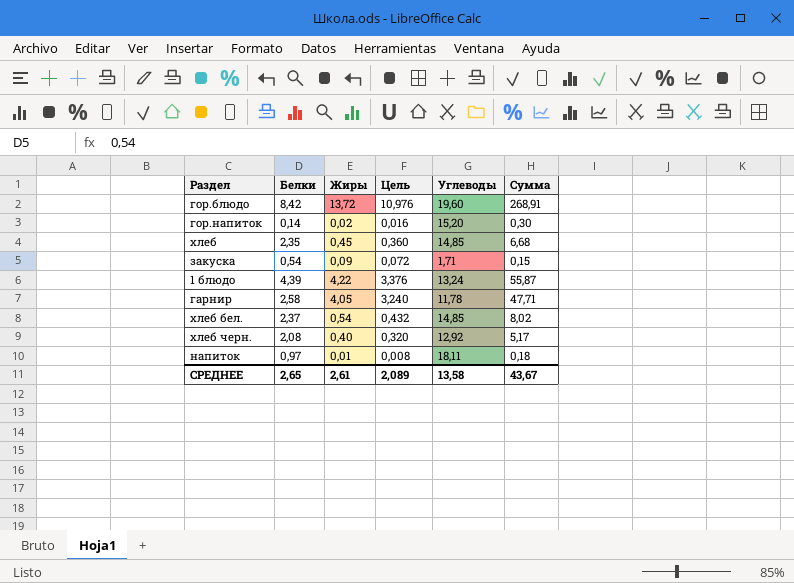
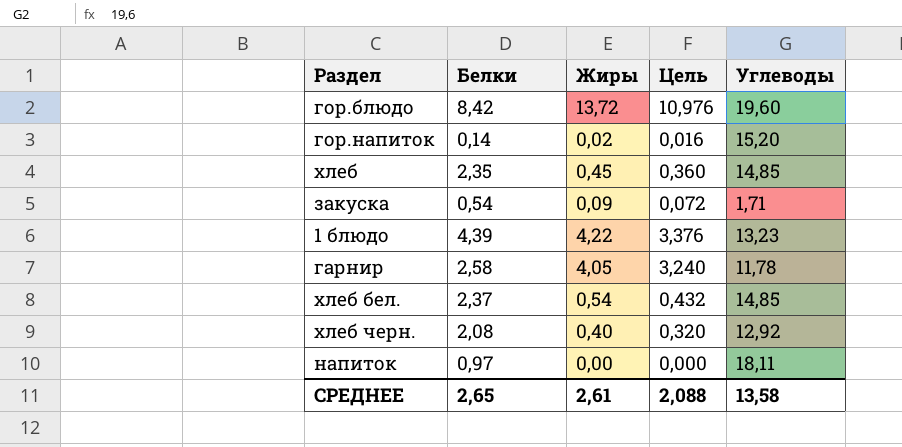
column Сумма | formula: [Жиры] * [Углеводы] -> none
1 блюдо | Углеводы: 13,24 -> 13,23
напиток | Жиры: 0,01 -> 0,00
напиток | Цель: 0,008 -> 0,000
СРЕДНЕЕ | Цель: 2,089 -> 2,088

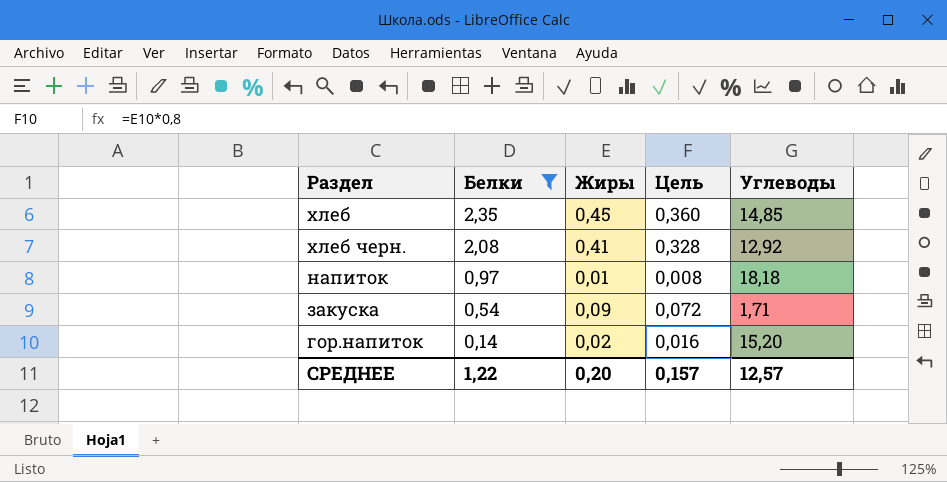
filter: none -> Белки <= 2,35
row order: none -> Белки descending
хлеб черн. | Жиры: 0,40 -> 0,41
хлеб черн. | Цель: 0,320 -> 0,328
напиток | Жиры: 0,00 -> 0,01
напиток | Цель: 0,000 -> 0,008
напиток | Углеводы: 18,11 -> 18,18
СРЕДНЕЕ | Белки: 2,65 -> 1,22
СРЕДНЕЕ | Жиры: 2,61 -> 0,20
СРЕДНЕЕ | Цель: 2,088 -> 0,157
СРЕДНЕЕ | Углеводы: 13,58 -> 12,57

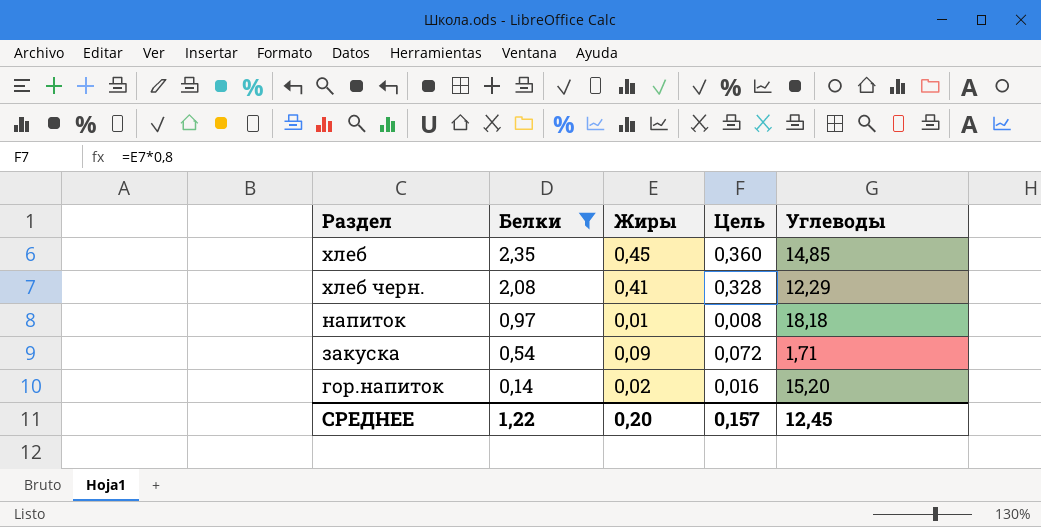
хлеб черн. | Углеводы: 12,92 -> 12,29
СРЕДНЕЕ | Углеводы: 12,57 -> 12,45

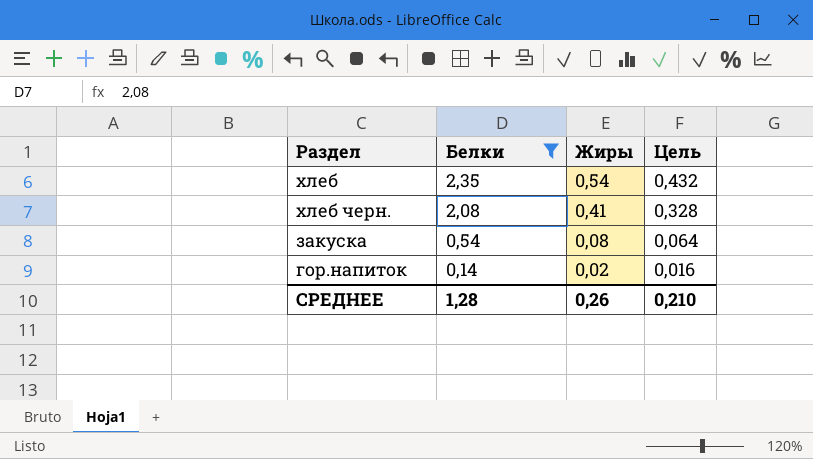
column Углеводы | position: 5 -> none
row напиток: 0,97 | 0,01 | 0,008 | 18,18 -> none
хлеб | Жиры: 0,45 -> 0,54
хлеб | Цель: 0,360 -> 0,432
закуска | Жиры: 0,09 -> 0,08
закуска | Цель: 0,072 -> 0,064
СРЕДНЕЕ | Белки: 1,22 -> 1,28
СРЕДНЕЕ | Жиры: 0,20 -> 0,26
СРЕДНЕЕ | Цель: 0,157 -> 0,210

